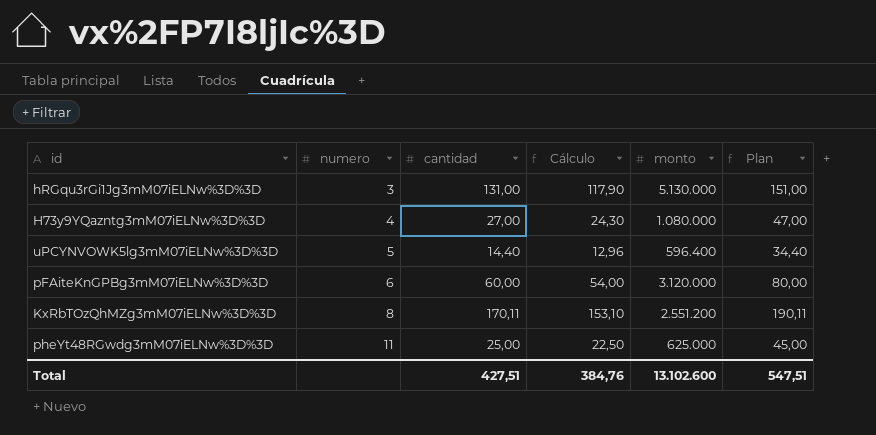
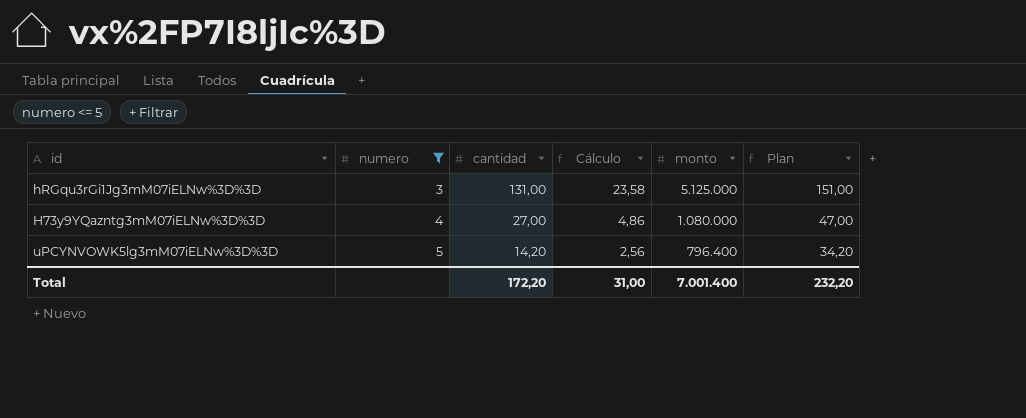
filter: none -> numero <= 5
column Cálculo | formula: [cantidad] * 0,9 -> [cantidad] * 0,18
hRGqu3rGi1Jg3mM07iELNw%3D%3D | monto: 5.130.000 -> 5.125.000
uPCYNVOWK5lg3mM07iELNw%3D%3D | cantidad: 14,40 -> 14,20
uPCYNVOWK5lg3mM07iELNw%3D%3D | monto: 596.400 -> 796.400
uPCYNVOWK5lg3mM07iELNw%3D%3D | Plan: 34,40 -> 34,20
Total | cantidad: 427,51 -> 172,20
Total | Cálculo: 384,76 -> 31,00
Total | monto: 13.102.600 -> 7.001.400
Total | Plan: 547,51 -> 232,20

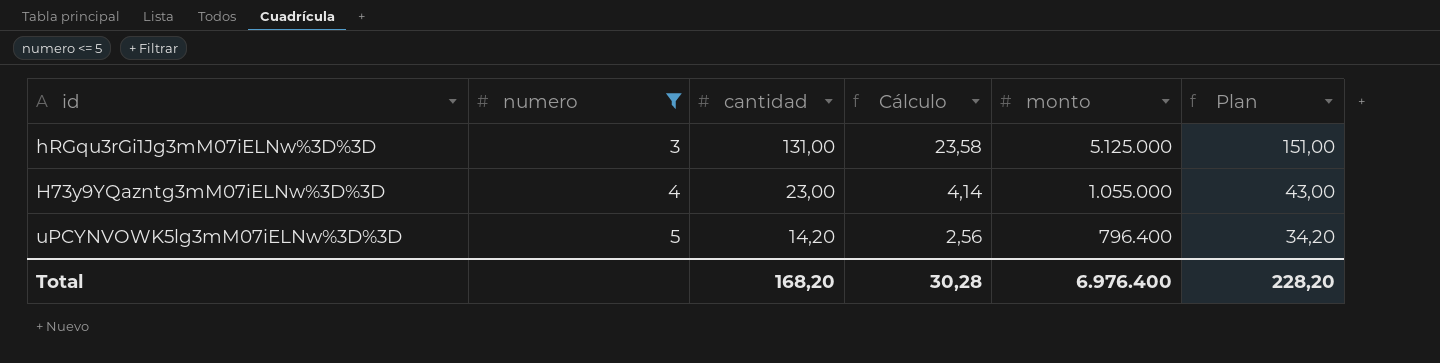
H73y9YQazntg3mM07iELNw%3D%3D | cantidad: 27,00 -> 23,00
H73y9YQazntg3mM07iELNw%3D%3D | Cálculo: 4,86 -> 4,14
H73y9YQazntg3mM07iELNw%3D%3D | monto: 1.080.000 -> 1.055.000
H73y9YQazntg3mM07iELNw%3D%3D | Plan: 47,00 -> 43,00
Total | cantidad: 172,20 -> 168,20
Total | Cálculo: 31,00 -> 30,28
Total | monto: 7.001.400 -> 6.976.400
Total | Plan: 232,20 -> 228,20

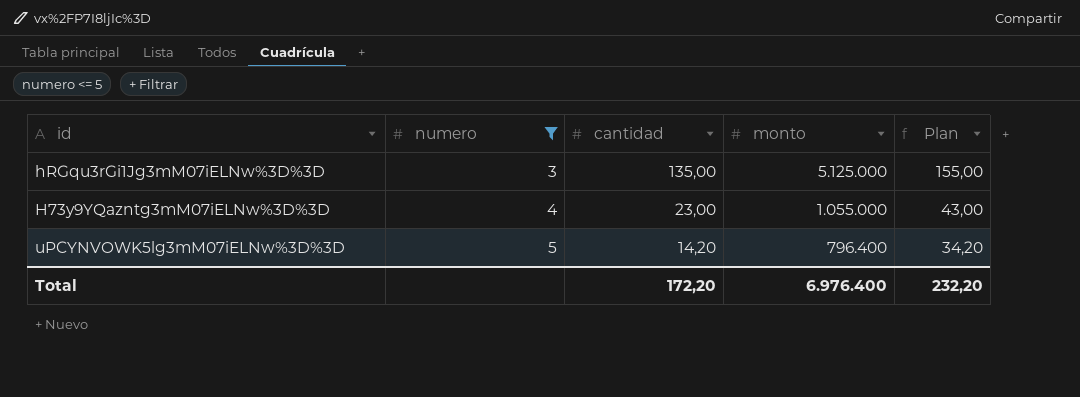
column Cálculo | formula: [cantidad] * 0,18 -> none
hRGqu3rGi1Jg3mM07iELNw%3D%3D | cantidad: 131,00 -> 135,00
hRGqu3rGi1Jg3mM07iELNw%3D%3D | Plan: 151,00 -> 155,00
Total | cantidad: 168,20 -> 172,20
Total | Plan: 228,20 -> 232,20

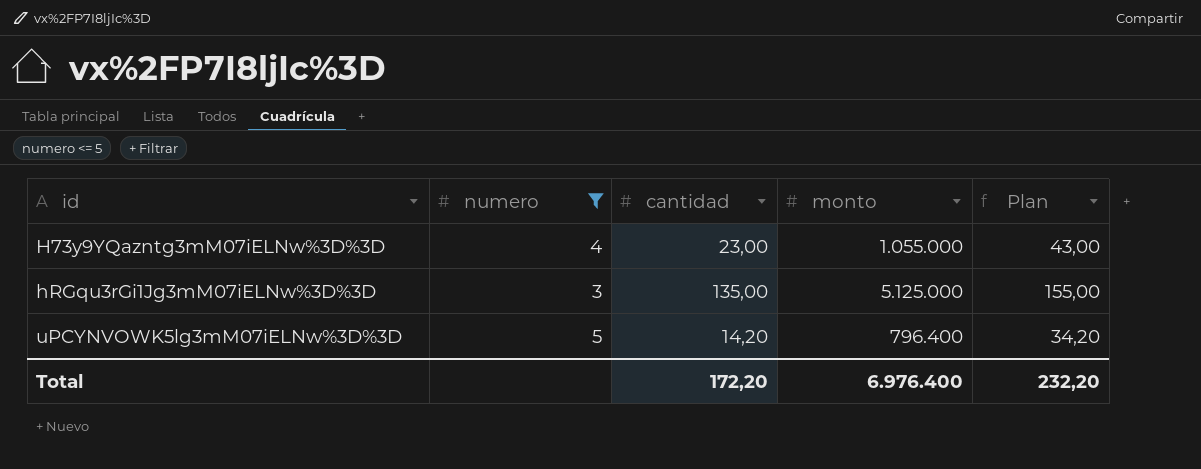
row order: numero ascending -> id ascending

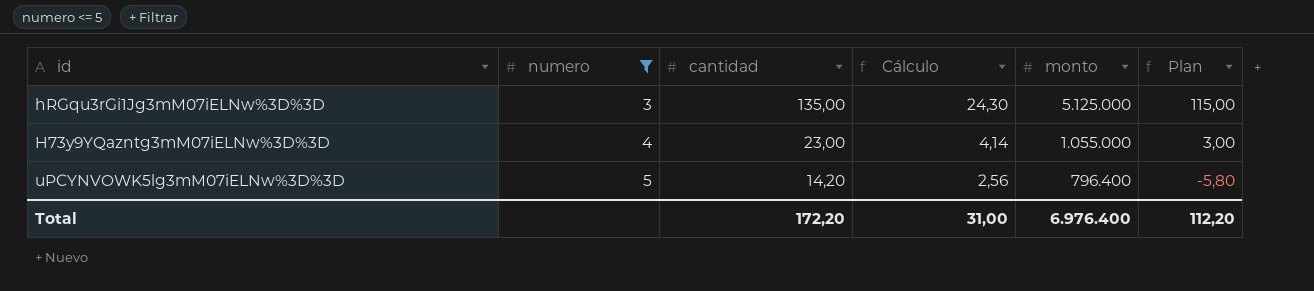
row order: id ascending -> numero ascending
column Cálculo | formula: none -> [cantidad] * 0,18
column Plan | formula: [cantidad] + 20 -> [cantidad] - 20
Total | Plan: 232,20 -> 112,20

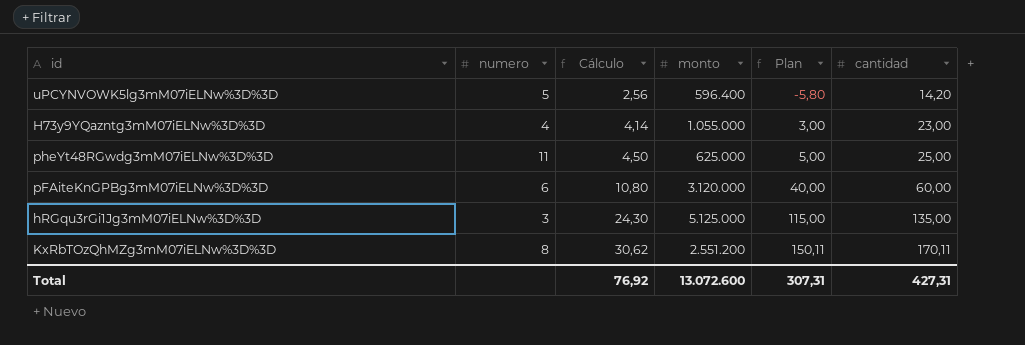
filter: numero <= 5 -> none
row order: numero ascending -> Cálculo ascending
column cantidad | position: 3 -> 6
uPCYNVOWK5lg3mM07iELNw%3D%3D | monto: 796.400 -> 596.400
Total | Cálculo: 31,00 -> 76,92
Total | monto: 6.976.400 -> 13.072.600
Total | Plan: 112,20 -> 307,31
Total | cantidad: 172,20 -> 427,31

